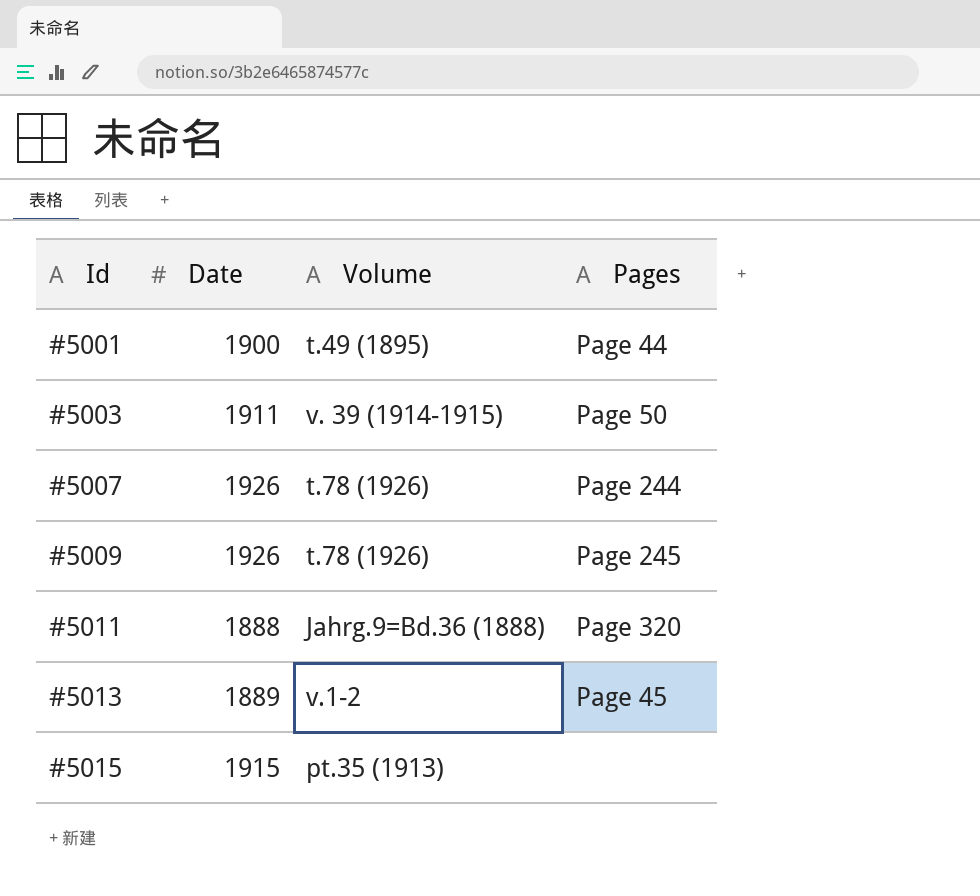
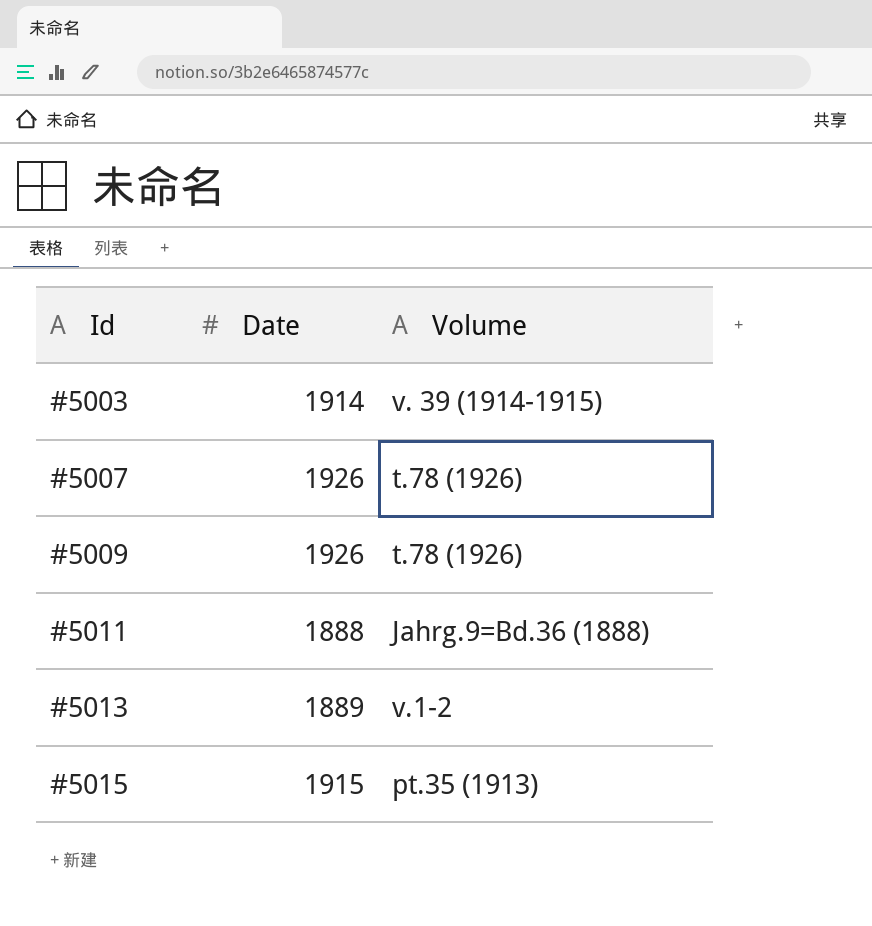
column Pages | position: 4 -> none
row #5001: 1900 | t.49 (1895) | Page 44 -> none
#5003 | Date: 1911 -> 1914

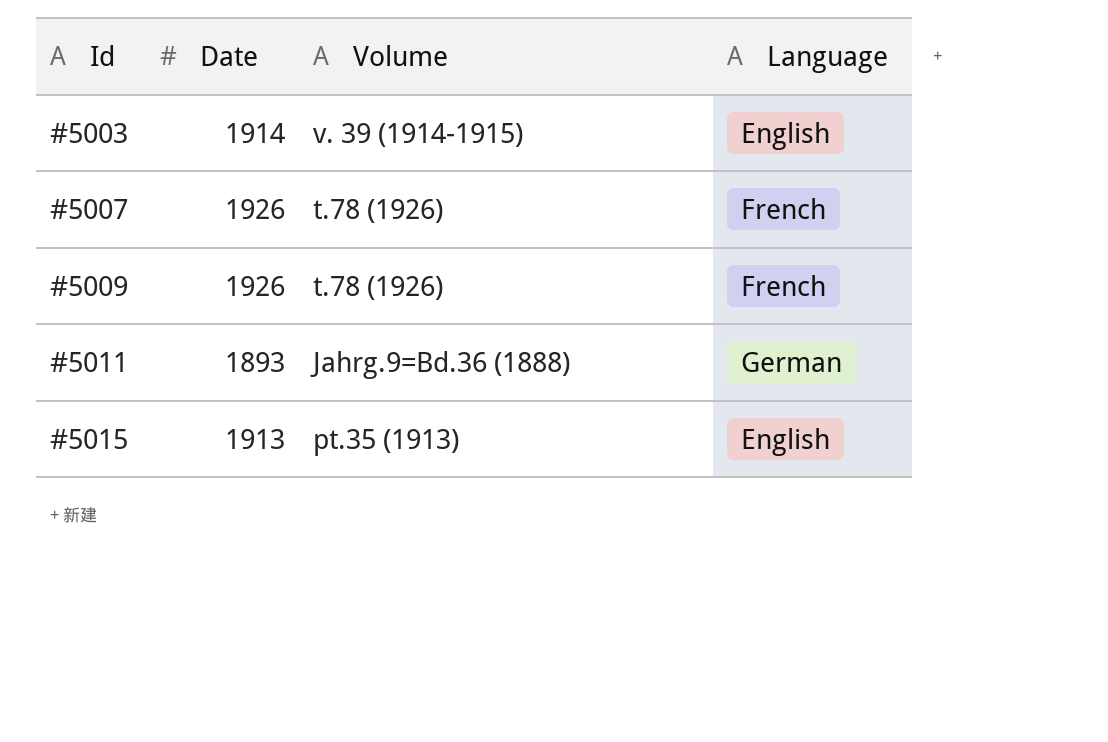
column Language | position: none -> 4
row #5013: 1889 | v.1-2 -> none
#5011 | Date: 1888 -> 1893
#5015 | Date: 1915 -> 1913

